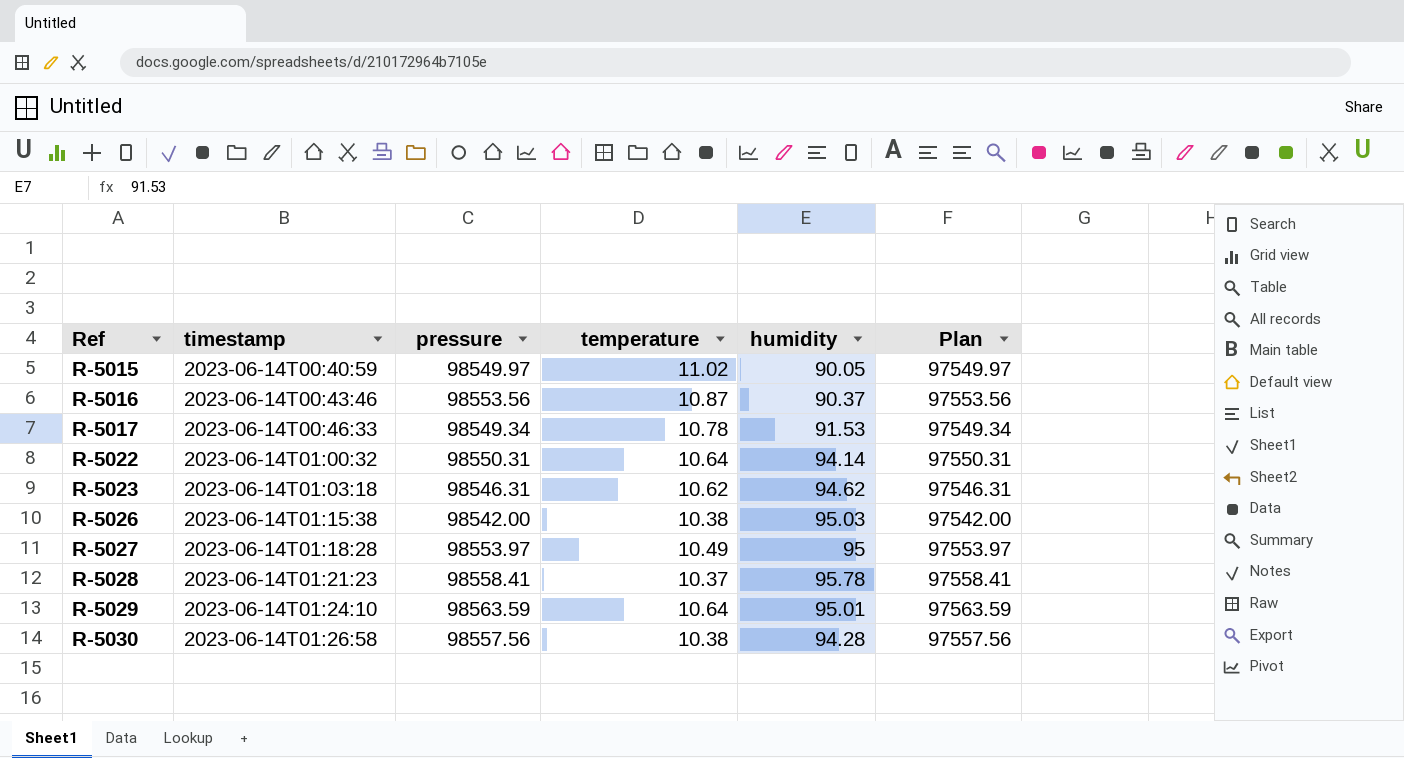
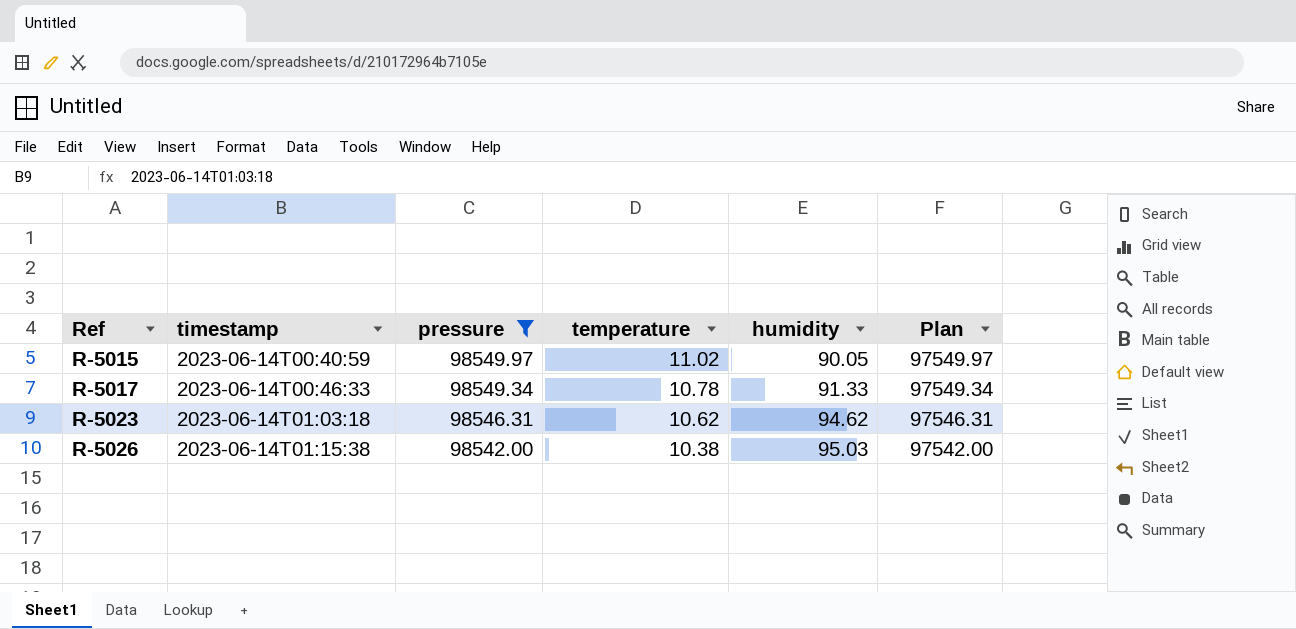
filter: none -> pressure <= 98549.97
R-5017 | humidity: 91.53 -> 91.33

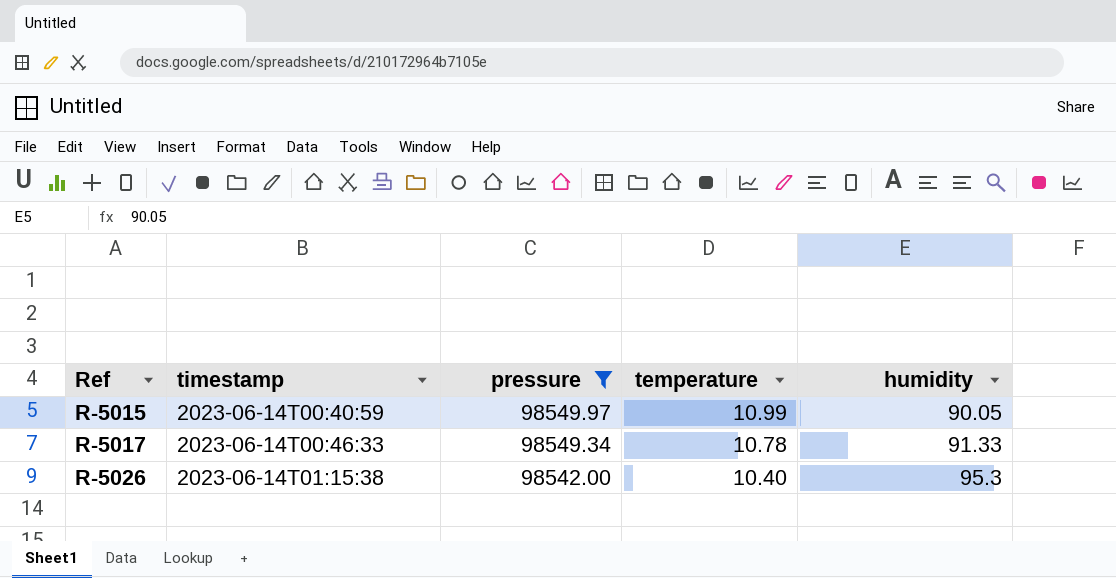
column Plan | formula: [pressure] - 1000 -> none
row R-5023: 2023-06-14T01:03:18 | 98546.31 | 10.62 | 94.62 | 97546.31 -> none
R-5015 | temperature: 11.02 -> 10.99
R-5026 | temperature: 10.38 -> 10.40
R-5026 | humidity: 95.03 -> 95.3

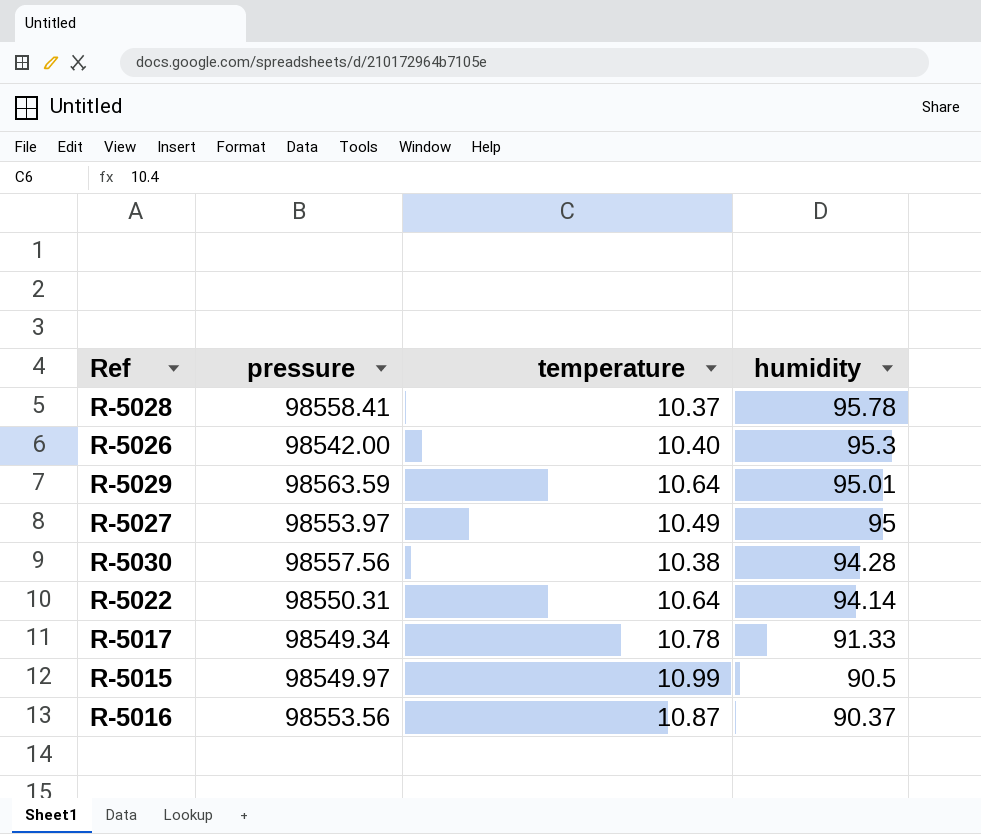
filter: pressure <= 98549.97 -> none
row order: Ref ascending -> humidity descending
column timestamp | position: 2 -> none
R-5015 | humidity: 90.05 -> 90.5

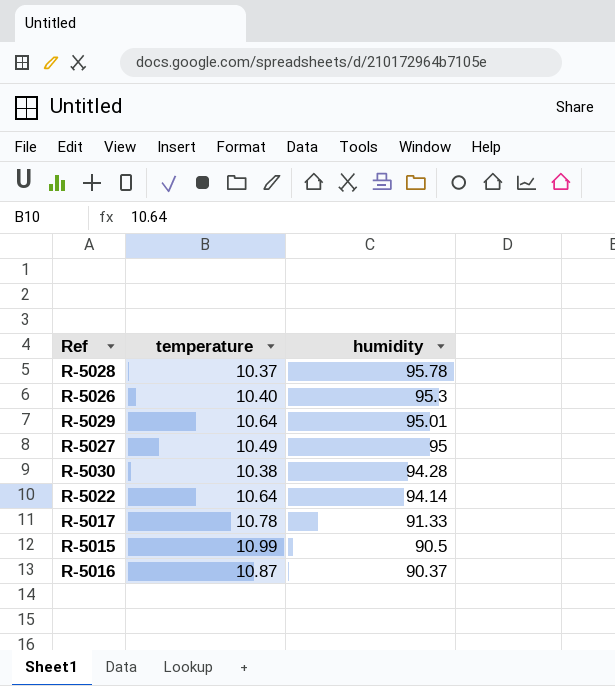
column pressure | position: 2 -> none

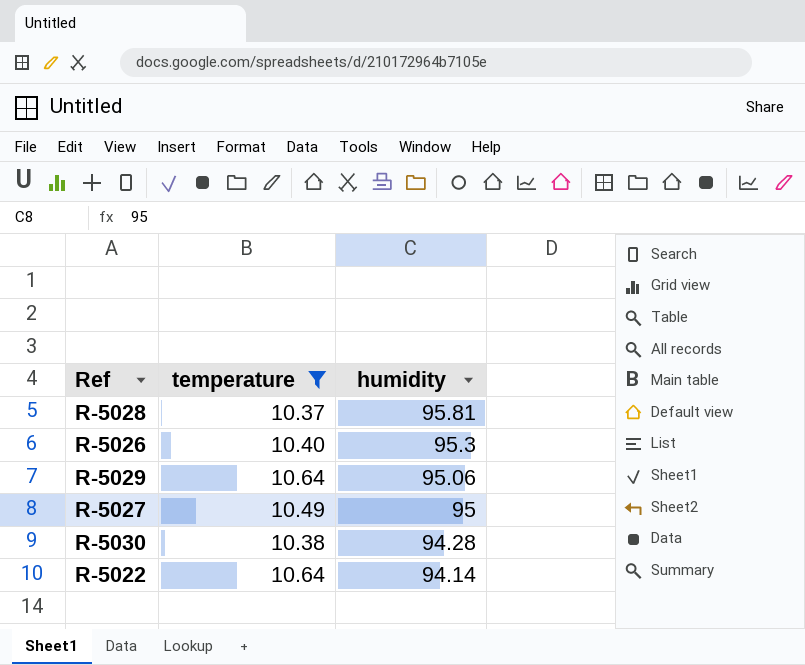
filter: none -> temperature <= 10.64
R-5028 | humidity: 95.78 -> 95.81
R-5029 | humidity: 95.01 -> 95.06

